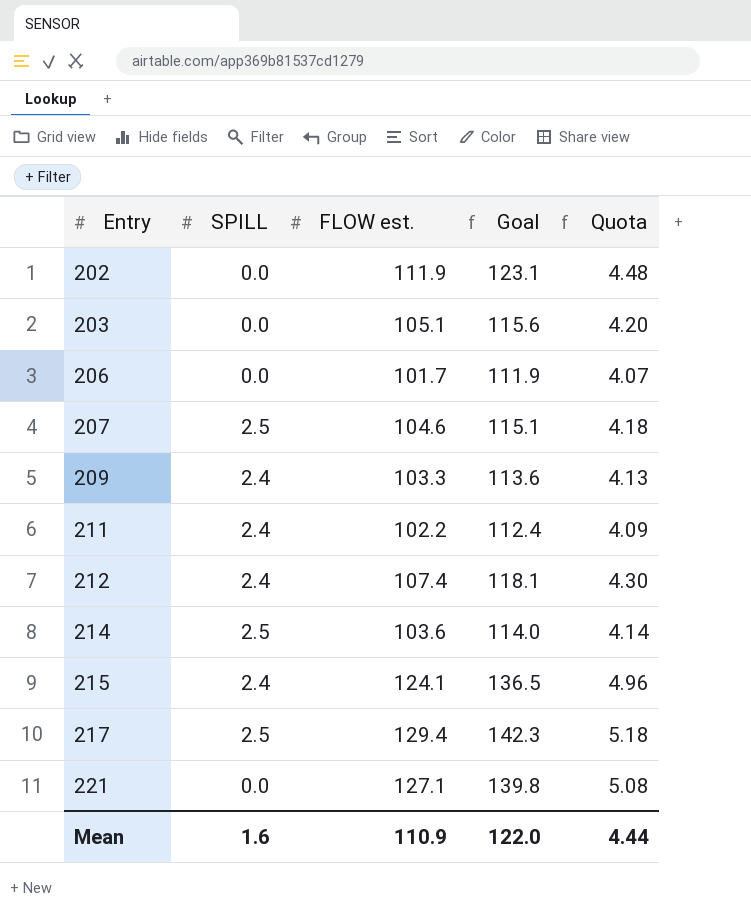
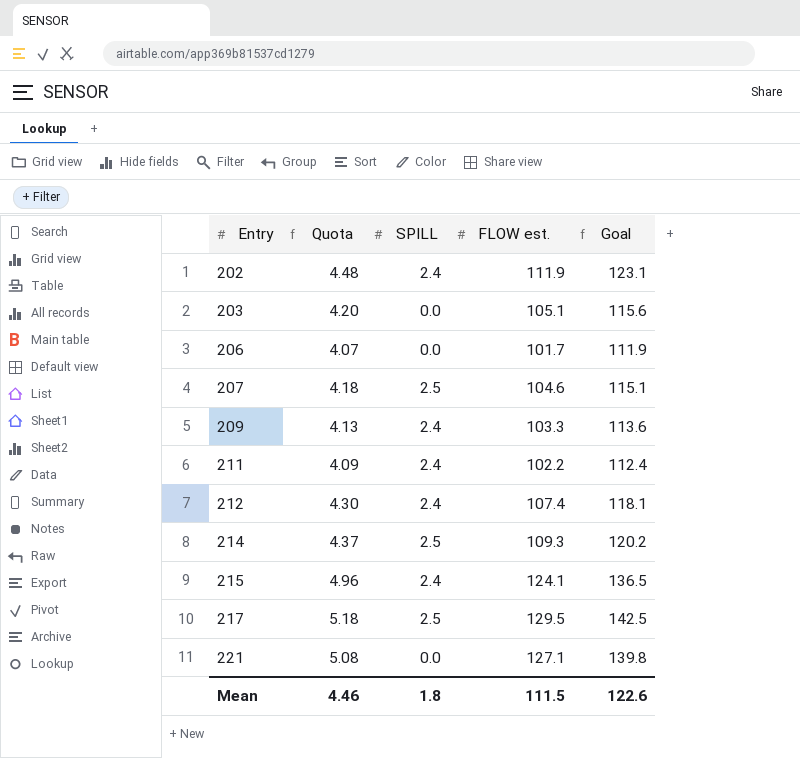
column Quota | position: 5 -> 2
202 | SPILL: 0.0 -> 2.4
214 | Quota: 4.14 -> 4.37
214 | FLOW est.: 103.6 -> 109.3
214 | Goal: 114.0 -> 120.2
217 | FLOW est.: 129.4 -> 129.5
217 | Goal: 142.3 -> 142.5
Mean | Quota: 4.44 -> 4.46
Mean | SPILL: 1.6 -> 1.8
Mean | FLOW est.: 110.9 -> 111.5
Mean | Goal: 122.0 -> 122.6

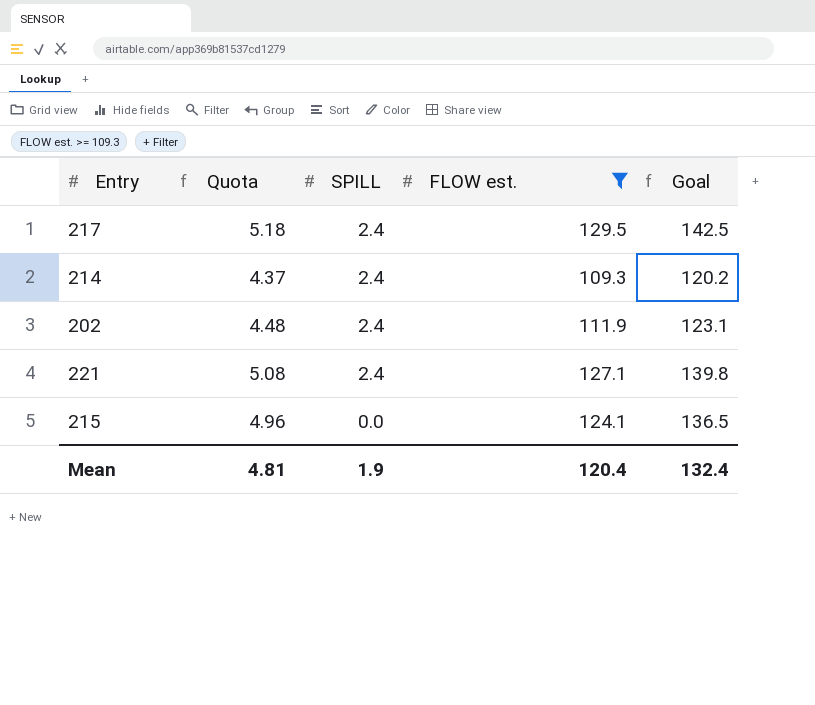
filter: none -> FLOW est. >= 109.3
row order: Entry ascending -> SPILL descending
217 | SPILL: 2.5 -> 2.4
214 | SPILL: 2.5 -> 2.4
221 | SPILL: 0.0 -> 2.4
215 | SPILL: 2.4 -> 0.0
Mean | Quota: 4.46 -> 4.81
Mean | SPILL: 1.8 -> 1.9
Mean | FLOW est.: 111.5 -> 120.4
Mean | Goal: 122.6 -> 132.4

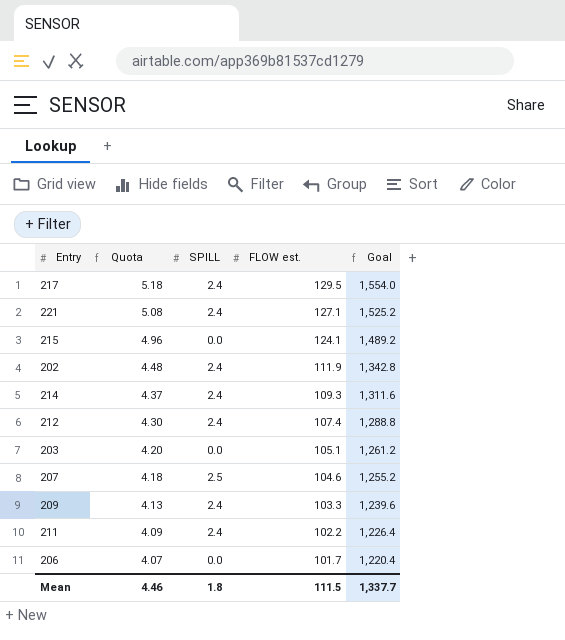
filter: FLOW est. >= 109.3 -> none
row order: SPILL descending -> Quota descending
column Goal | formula: [FLOW est.] * 1.1 -> [FLOW est.] * 12
Mean | Quota: 4.81 -> 4.46
Mean | SPILL: 1.9 -> 1.8
Mean | FLOW est.: 120.4 -> 111.5
Mean | Goal: 132.4 -> 1,337.7

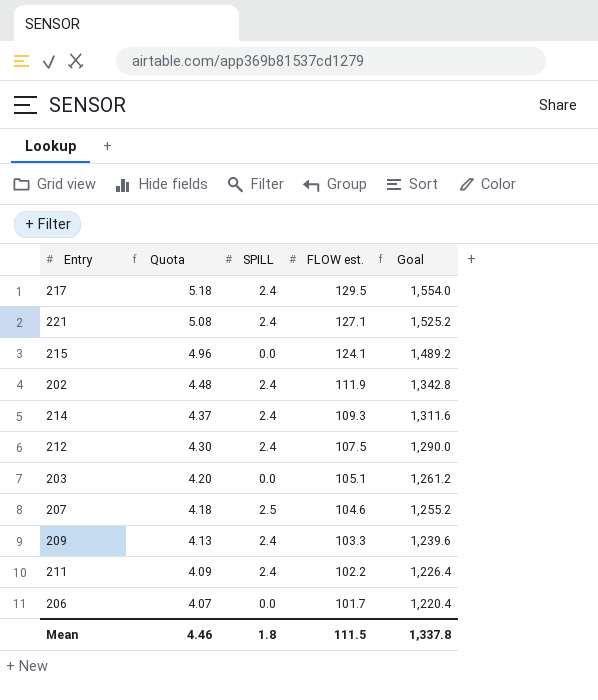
212 | FLOW est.: 107.4 -> 107.5
212 | Goal: 1,288.8 -> 1,290.0
Mean | Goal: 1,337.7 -> 1,337.8

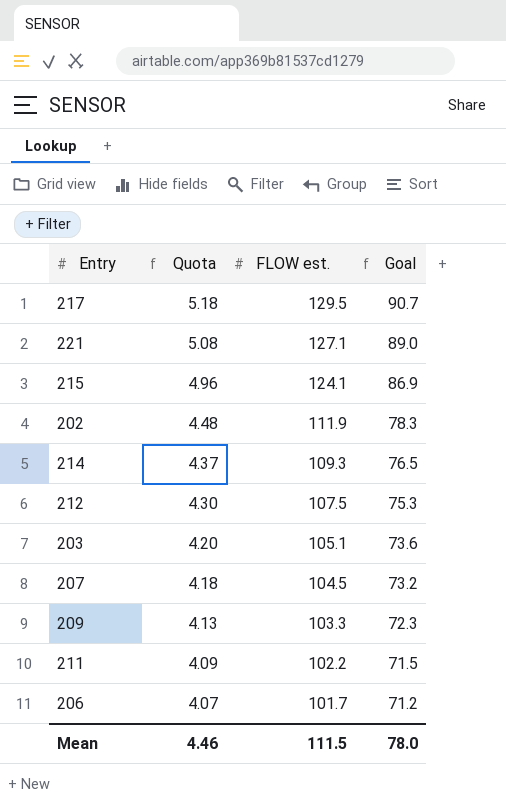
column SPILL | position: 3 -> none
column Goal | formula: [FLOW est.] * 12 -> [FLOW est.] * 0.7
207 | FLOW est.: 104.6 -> 104.5
Mean | Goal: 1,337.8 -> 78.0

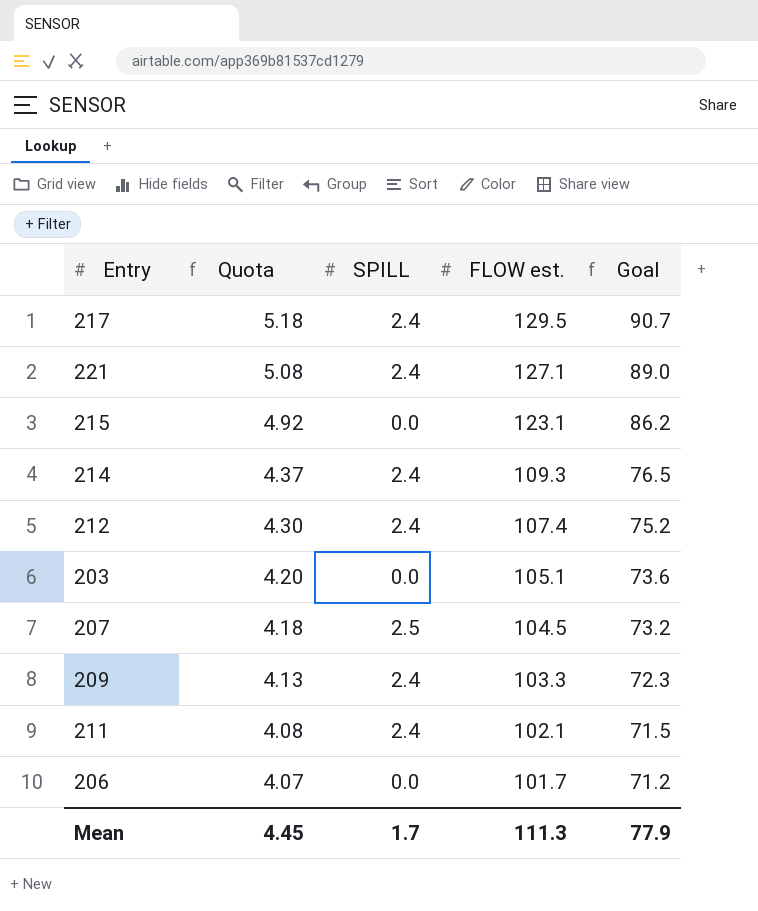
column SPILL | position: none -> 3
row 202: 4.48 | 111.9 | 78.3 -> none
215 | Quota: 4.96 -> 4.92
215 | FLOW est.: 124.1 -> 123.1
215 | Goal: 86.9 -> 86.2
212 | FLOW est.: 107.5 -> 107.4
212 | Goal: 75.3 -> 75.2
211 | Quota: 4.09 -> 4.08
211 | FLOW est.: 102.2 -> 102.1
Mean | Quota: 4.46 -> 4.45
Mean | FLOW est.: 111.5 -> 111.3
Mean | Goal: 78.0 -> 77.9

